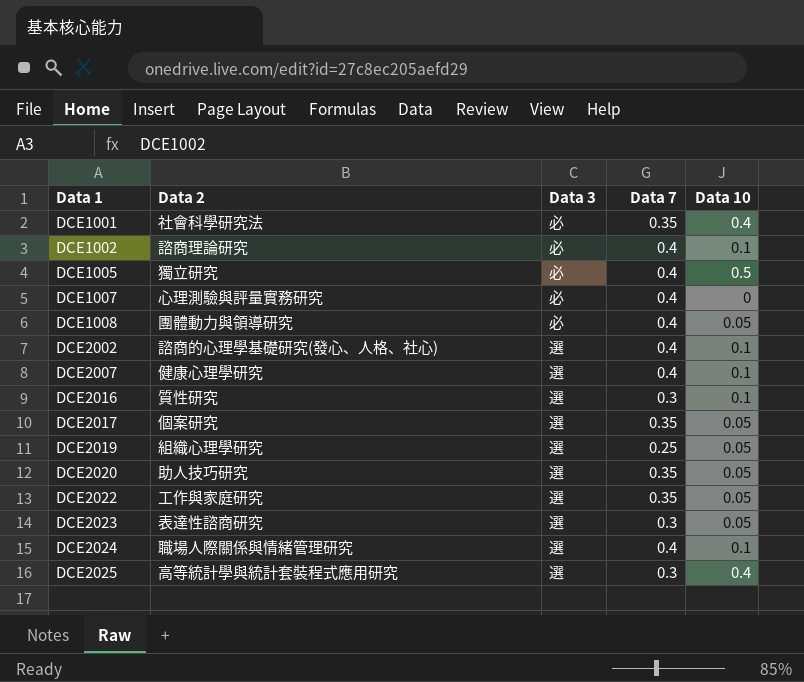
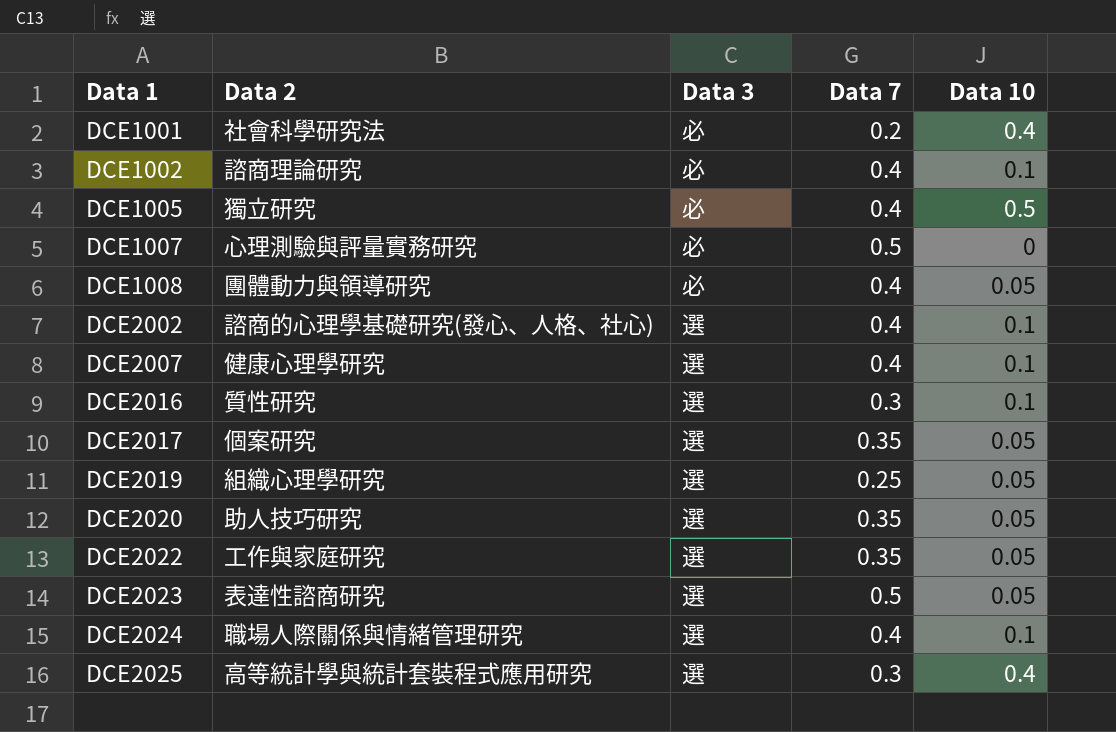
DCE1001 | Data 7: 0.35 -> 0.2
DCE1007 | Data 7: 0.4 -> 0.5
DCE2023 | Data 7: 0.3 -> 0.5

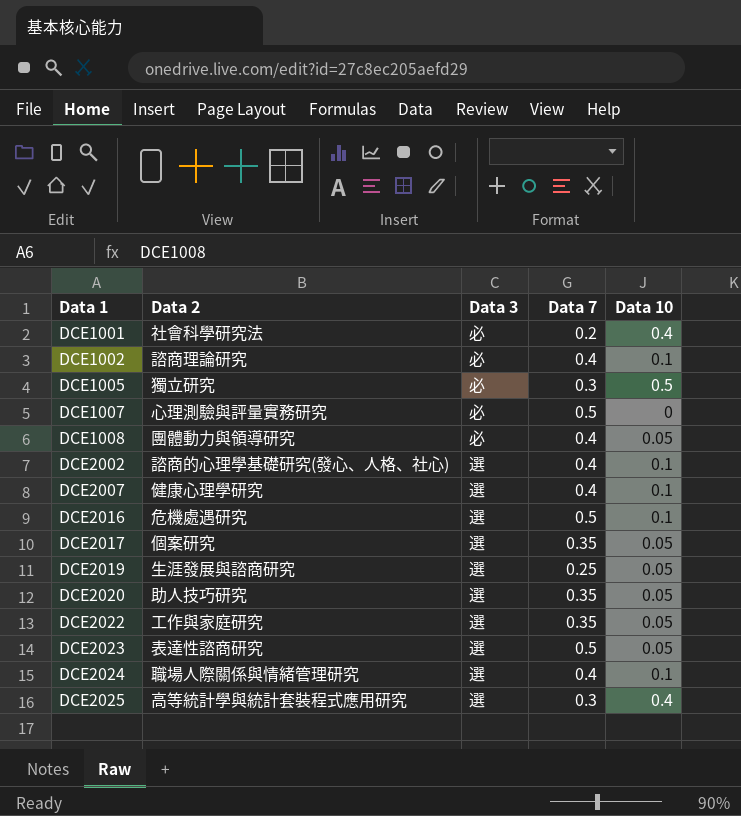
DCE1005 | Data 7: 0.4 -> 0.3
DCE2016 | Data 2: 質性研究 -> 危機處遇研究
DCE2016 | Data 7: 0.3 -> 0.5
DCE2019 | Data 2: 組織心理學研究 -> 生涯發展與諮商研究

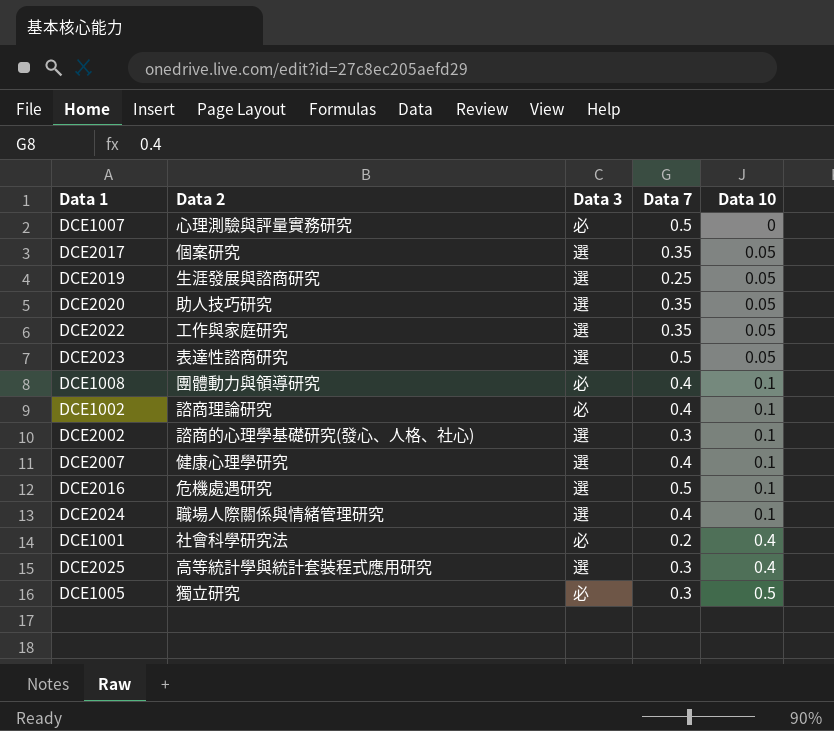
row order: Data 1 ascending -> Data 10 ascending
DCE1008 | Data 10: 0.05 -> 0.1
DCE2002 | Data 7: 0.4 -> 0.3

